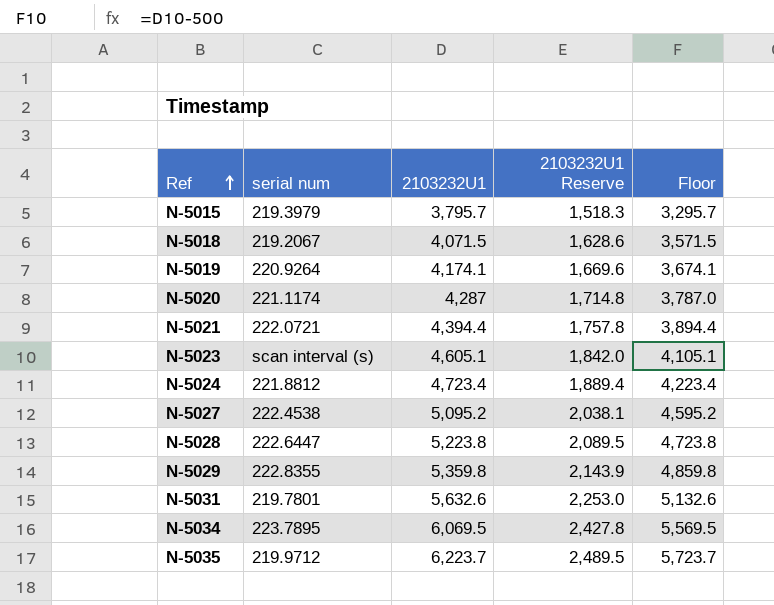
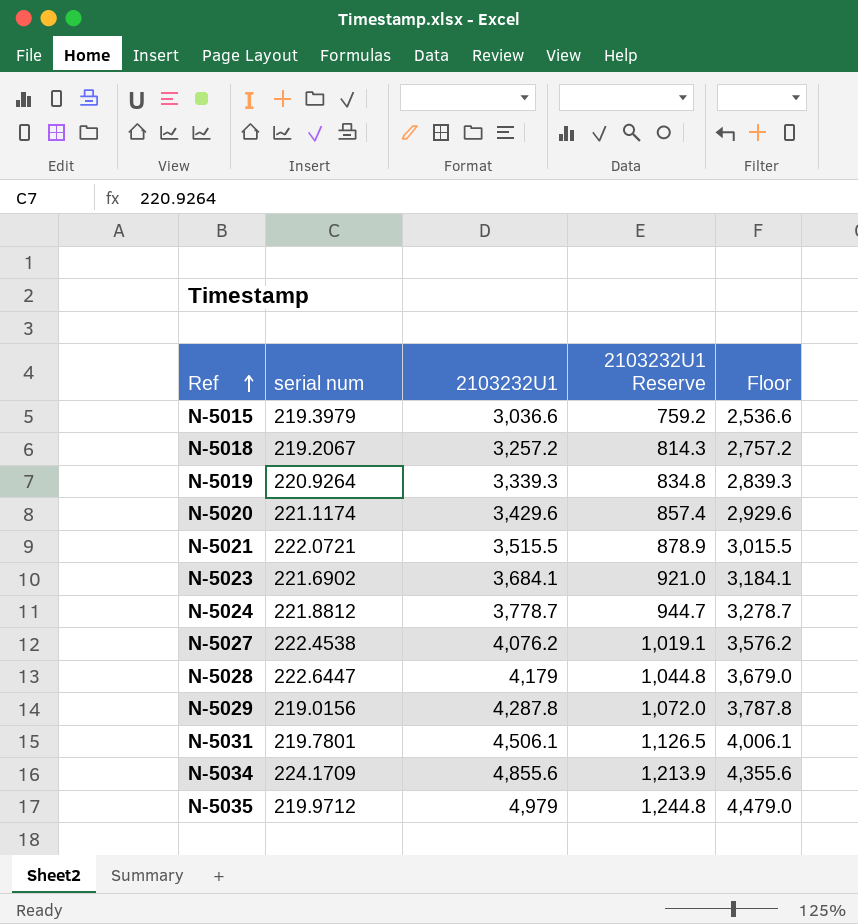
column 2103232U1 Reserve | formula: [2103232U1] * 0.4 -> [2103232U1] * 0.25
N-5015 | 2103232U1: 3,795.7 -> 3,036.6
N-5015 | Floor: 3,295.7 -> 2,536.6
N-5018 | 2103232U1: 4,071.5 -> 3,257.2
N-5018 | Floor: 3,571.5 -> 2,757.2
N-5019 | 2103232U1: 4,174.1 -> 3,339.3
N-5019 | Floor: 3,674.1 -> 2,839.3
N-5020 | 2103232U1: 4,287 -> 3,429.6
N-5020 | Floor: 3,787.0 -> 2,929.6
N-5021 | 2103232U1: 4,394.4 -> 3,515.5
N-5021 | Floor: 3,894.4 -> 3,015.5
N-5023 | serial num: scan interval (s) -> 221.6902
N-5023 | 2103232U1: 4,605.1 -> 3,684.1
N-5023 | Floor: 4,105.1 -> 3,184.1
N-5024 | 2103232U1: 4,723.4 -> 3,778.7
N-5024 | Floor: 4,223.4 -> 3,278.7
N-5027 | 2103232U1: 5,095.2 -> 4,076.2
N-5027 | Floor: 4,595.2 -> 3,576.2
N-5028 | 2103232U1: 5,223.8 -> 4,179
N-5028 | Floor: 4,723.8 -> 3,679.0
N-5029 | serial num: 222.8355 -> 219.0156
N-5029 | 2103232U1: 5,359.8 -> 4,287.8
N-5029 | Floor: 4,859.8 -> 3,787.8
N-5031 | 2103232U1: 5,632.6 -> 4,506.1
N-5031 | Floor: 5,132.6 -> 4,006.1
N-5034 | serial num: 223.7895 -> 224.1709
N-5034 | 2103232U1: 6,069.5 -> 4,855.6
N-5034 | Floor: 5,569.5 -> 4,355.6
N-5035 | 2103232U1: 6,223.7 -> 4,979
N-5035 | Floor: 5,723.7 -> 4,479.0

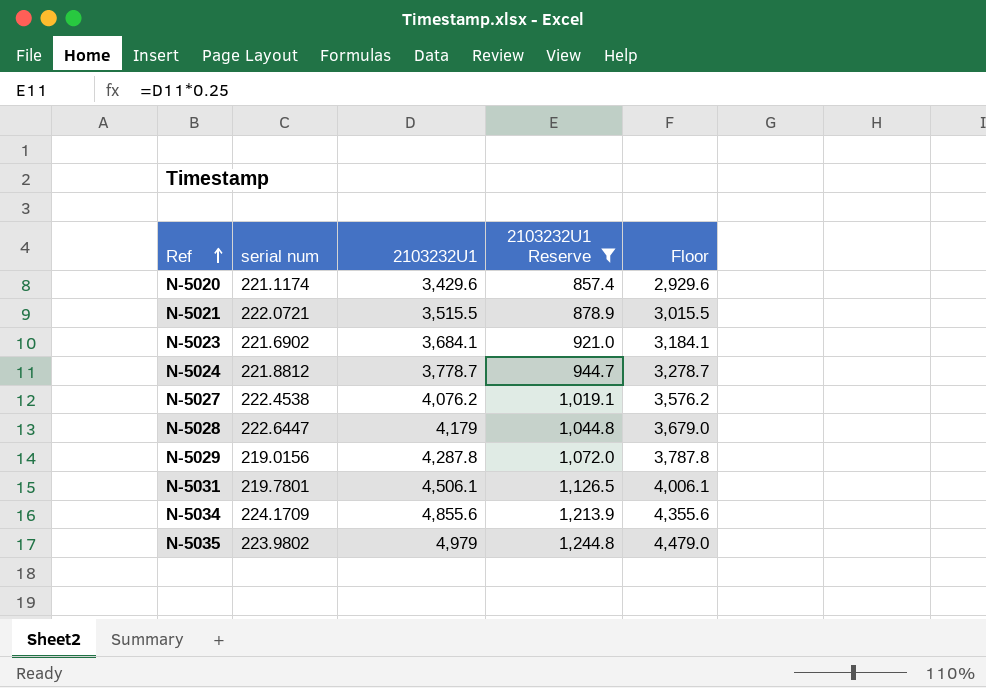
filter: none -> 2103232U1 Reserve >= 857.4
N-5035 | serial num: 219.9712 -> 223.9802

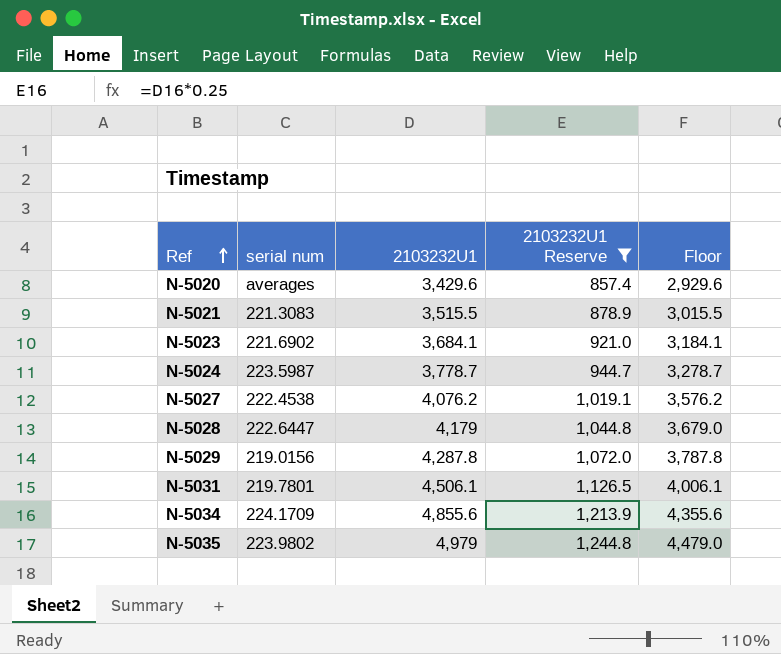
N-5020 | serial num: 221.1174 -> averages
N-5021 | serial num: 222.0721 -> 221.3083
N-5024 | serial num: 221.8812 -> 223.5987

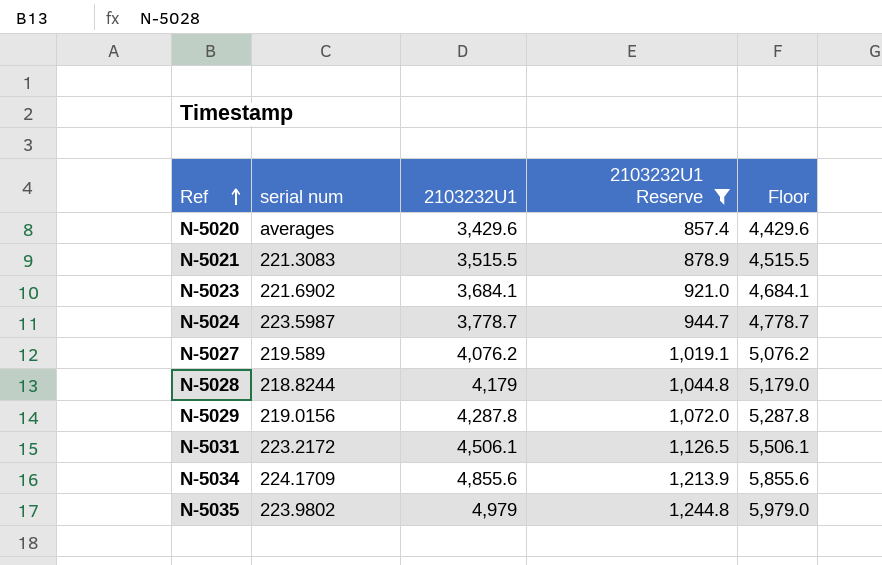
column Floor | formula: [2103232U1] - 500 -> [2103232U1] + 1000
N-5027 | serial num: 222.4538 -> 219.589
N-5028 | serial num: 222.6447 -> 218.8244
N-5031 | serial num: 219.7801 -> 223.2172

